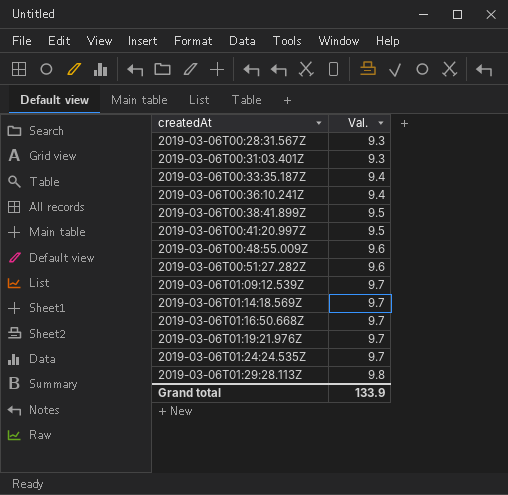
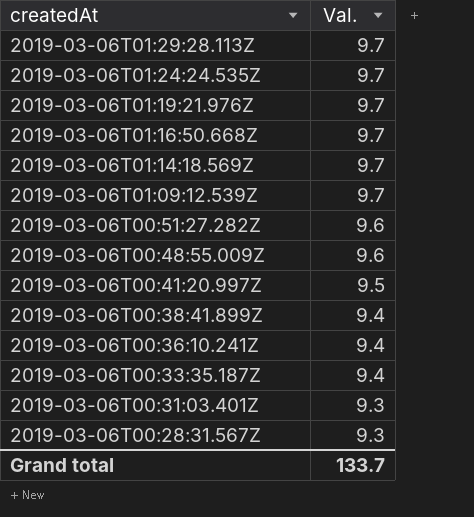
row order: createdAt ascending -> createdAt descending
2019-03-06T01:29:28.113Z | Val.: 9.8 -> 9.7
2019-03-06T00:38:41.899Z | Val.: 9.5 -> 9.4
Grand total | Val.: 133.9 -> 133.7

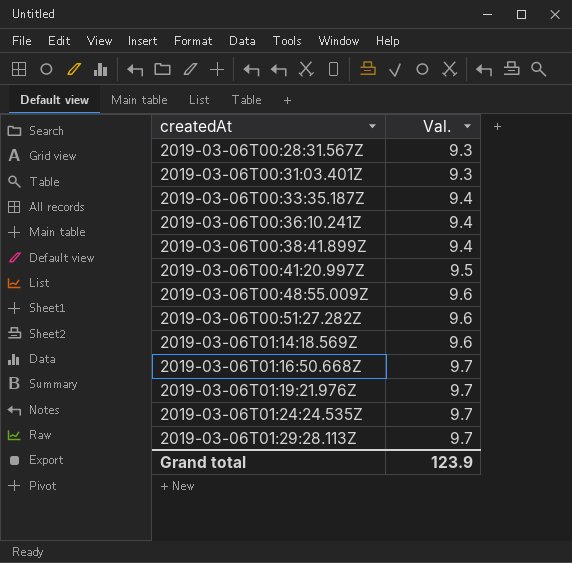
row order: createdAt descending -> createdAt ascending
row 2019-03-06T01:09:12.539Z: 9.7 -> none
2019-03-06T01:14:18.569Z | Val.: 9.7 -> 9.6
Grand total | Val.: 133.7 -> 123.9

